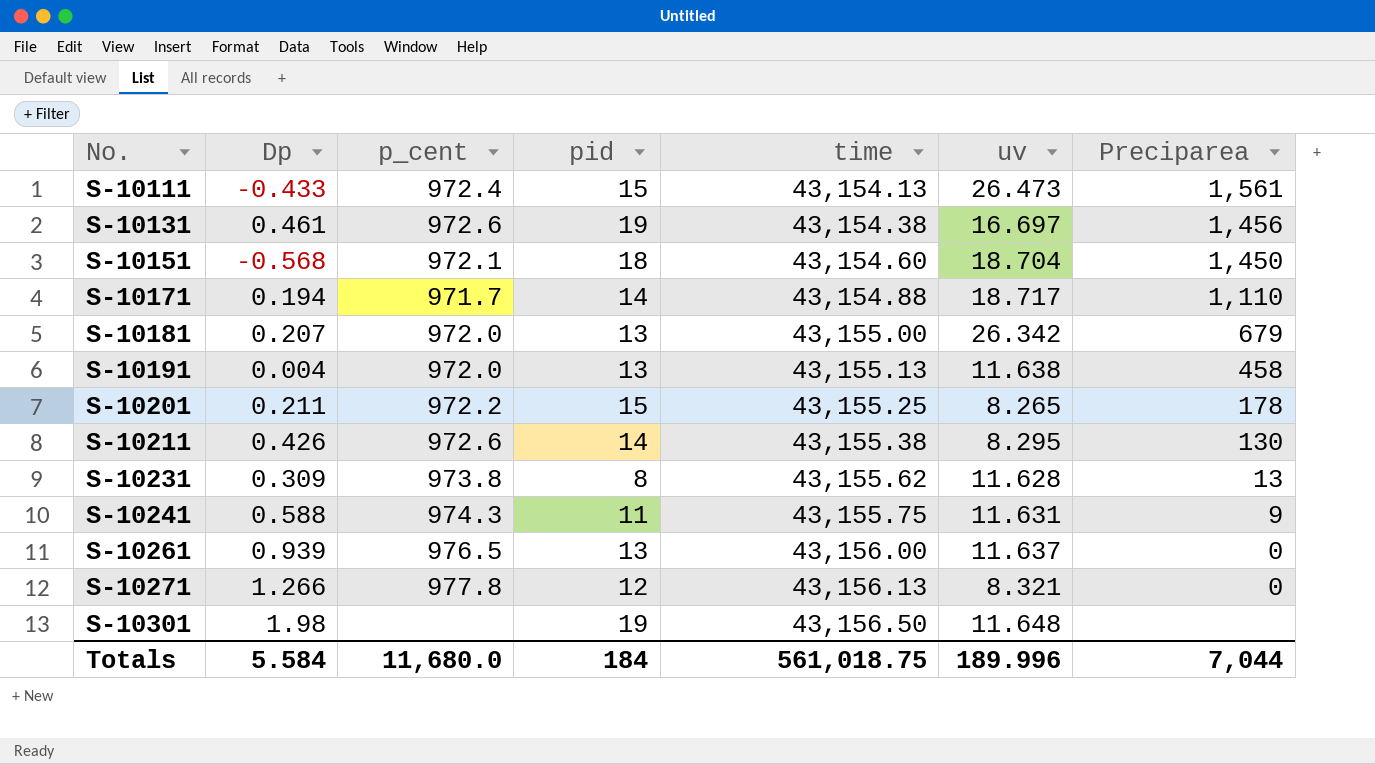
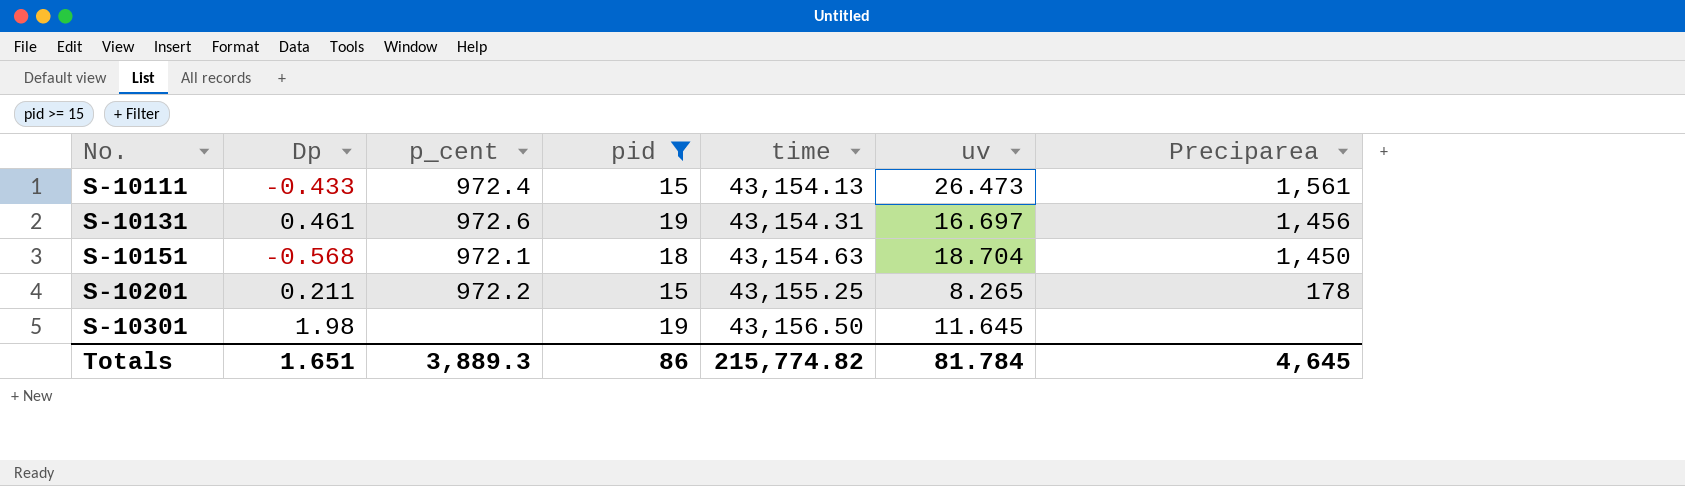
filter: none -> pid >= 15
S-10131 | time: 43,154.38 -> 43,154.31
S-10151 | time: 43,154.60 -> 43,154.63
S-10301 | uv: 11.648 -> 11.645
Totals | Dp: 5.584 -> 1.651
Totals | p_cent: 11,680.0 -> 3,889.3
Totals | pid: 184 -> 86
Totals | time: 561,018.75 -> 215,774.82
Totals | uv: 189.996 -> 81.784
Totals | Preciparea: 7,044 -> 4,645

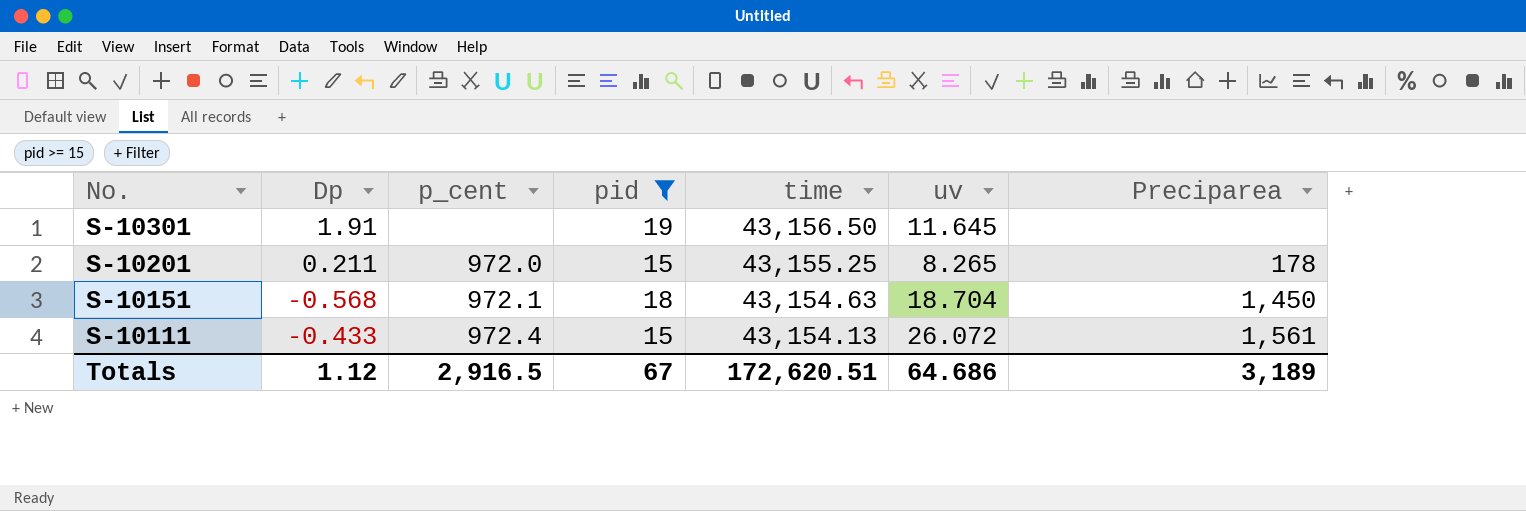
row order: No. ascending -> No. descending
row S-10131: 0.461 | 972.6 | 19 | 43,154.31 | 16.697 | 1,456 -> none
S-10301 | Dp: 1.98 -> 1.91
S-10201 | p_cent: 972.2 -> 972.0
S-10111 | uv: 26.473 -> 26.072
Totals | Dp: 1.651 -> 1.12
Totals | p_cent: 3,889.3 -> 2,916.5
Totals | pid: 86 -> 67
Totals | time: 215,774.82 -> 172,620.51
Totals | uv: 81.784 -> 64.686
Totals | Preciparea: 4,645 -> 3,189

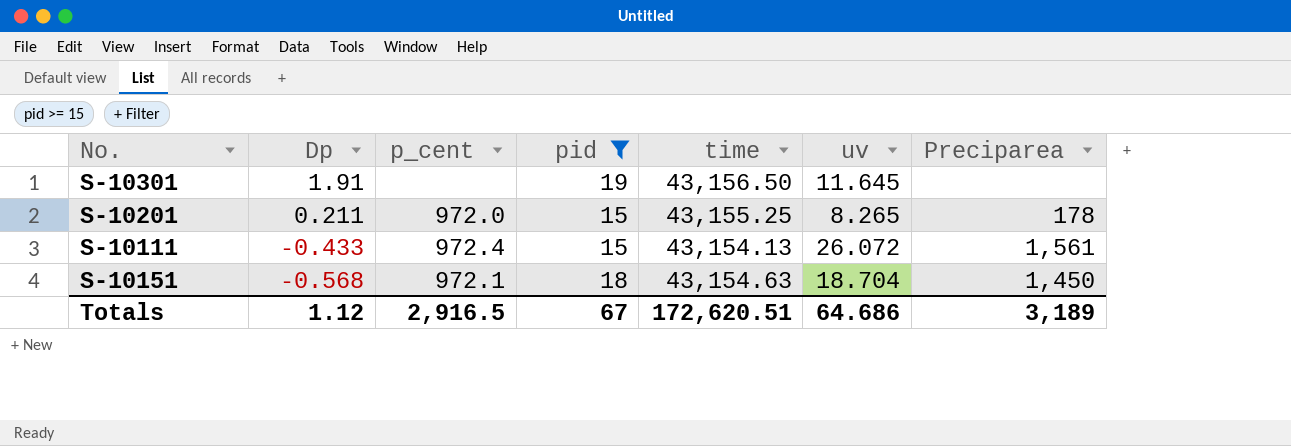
row order: No. descending -> Dp descending

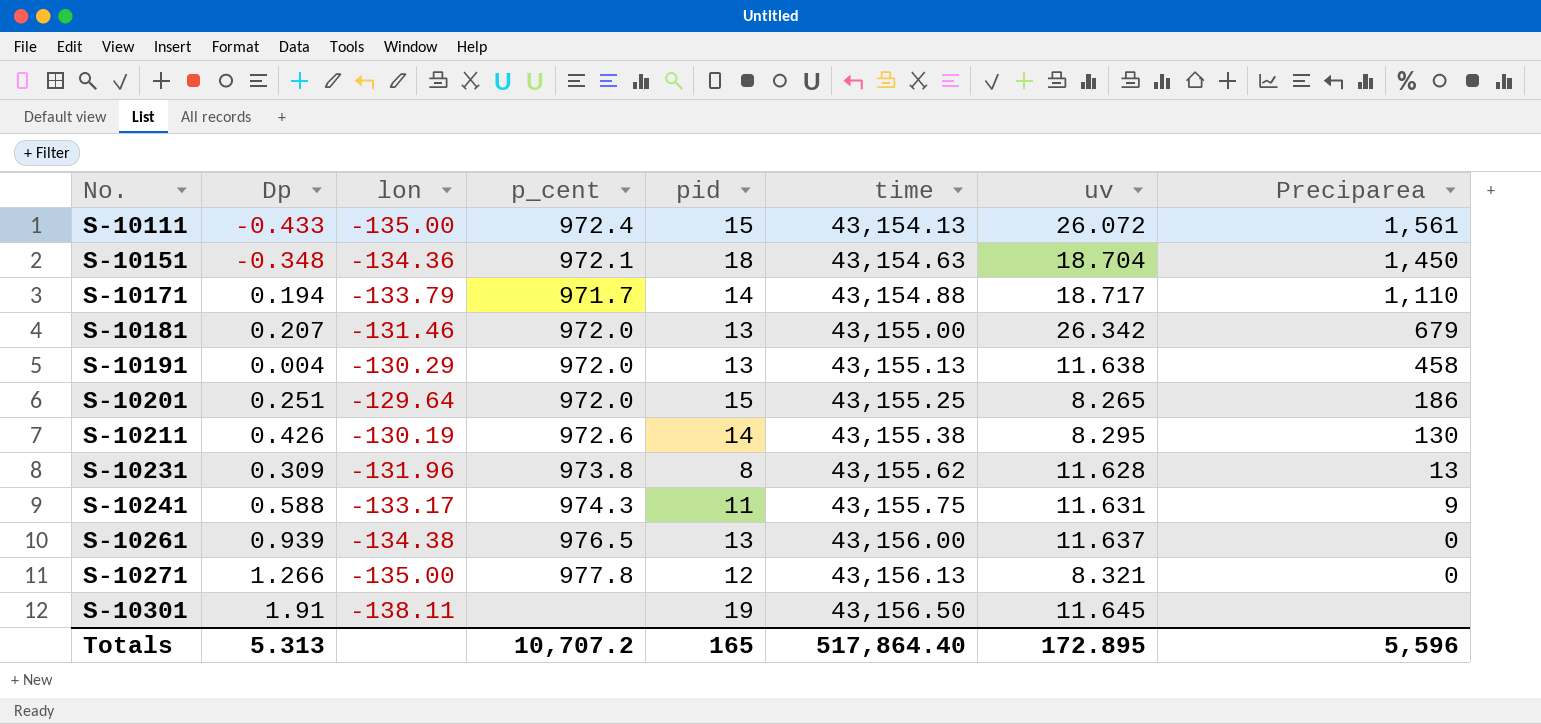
filter: pid >= 15 -> none
row order: Dp descending -> No. ascending
column lon | position: none -> 3
S-10151 | Dp: -0.568 -> -0.348
S-10201 | Dp: 0.211 -> 0.251
S-10201 | Preciparea: 178 -> 186
Totals | Dp: 1.12 -> 5.313
Totals | p_cent: 2,916.5 -> 10,707.2
Totals | pid: 67 -> 165
Totals | time: 172,620.51 -> 517,864.40
Totals | uv: 64.686 -> 172.895
Totals | Preciparea: 3,189 -> 5,596

